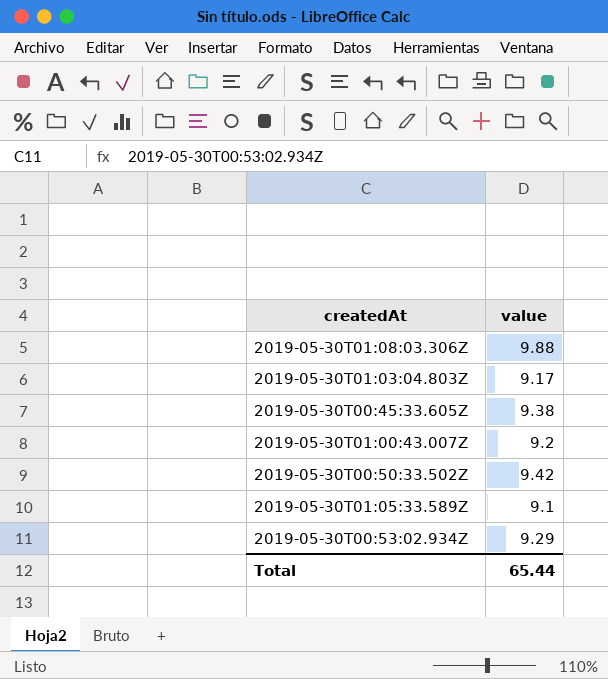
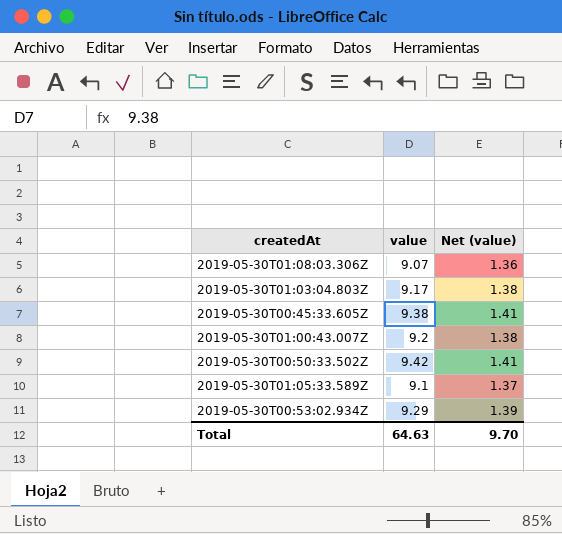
column Net (value) | formula: none -> [value] * 0.15
2019-05-30T01:08:03.306Z | value: 9.88 -> 9.07
Total | value: 65.44 -> 64.63

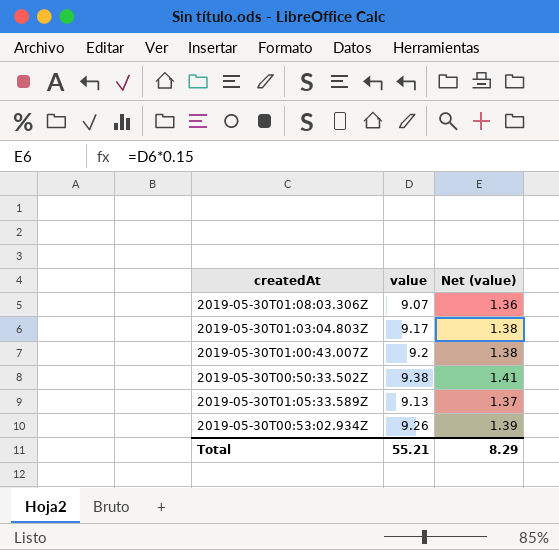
row 2019-05-30T00:45:33.605Z: 9.38 | 1.41 -> none
2019-05-30T00:50:33.502Z | value: 9.42 -> 9.38
2019-05-30T01:05:33.589Z | value: 9.1 -> 9.13
2019-05-30T00:53:02.934Z | value: 9.29 -> 9.26
Total | value: 64.63 -> 55.21
Total | Net (value): 9.70 -> 8.29

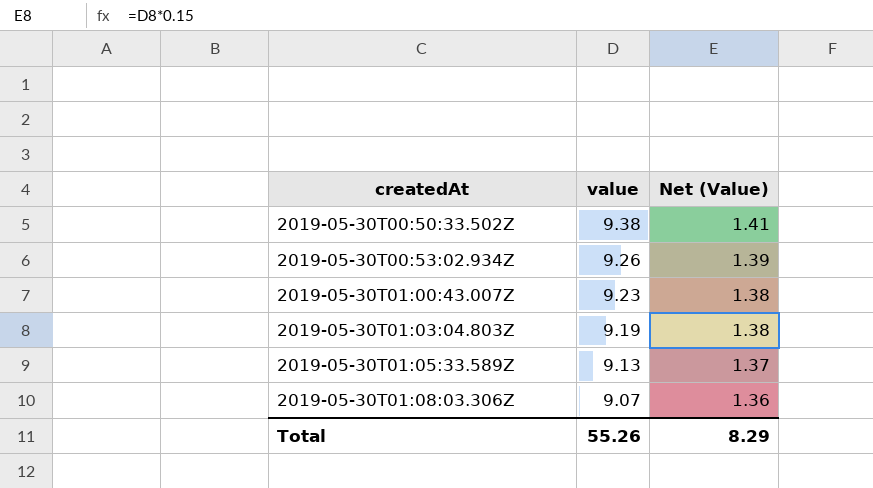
row order: none -> createdAt ascending
column name: Net (value) -> Net (Value)
2019-05-30T01:00:43.007Z | value: 9.2 -> 9.23
2019-05-30T01:03:04.803Z | value: 9.17 -> 9.19
Total | value: 55.21 -> 55.26

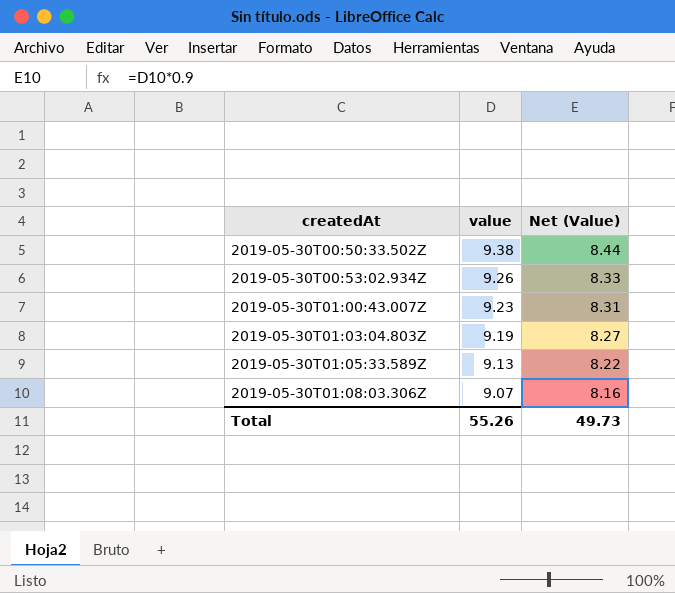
column Net (Value) | formula: [value] * 0.15 -> [value] * 0.9
Total | Net (Value): 8.29 -> 49.73

